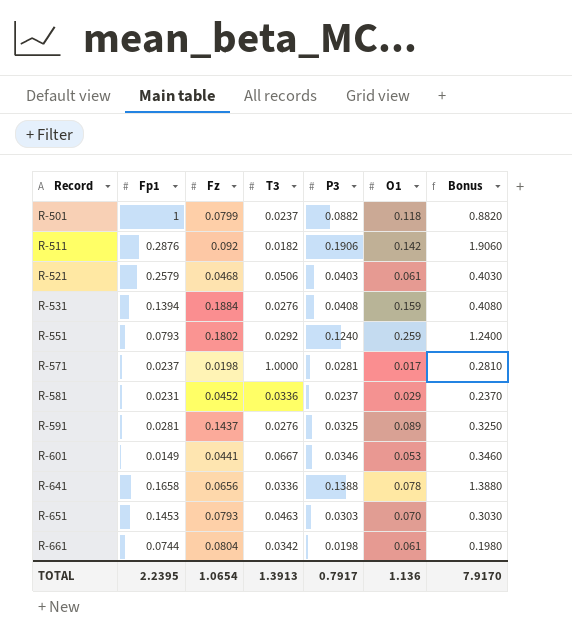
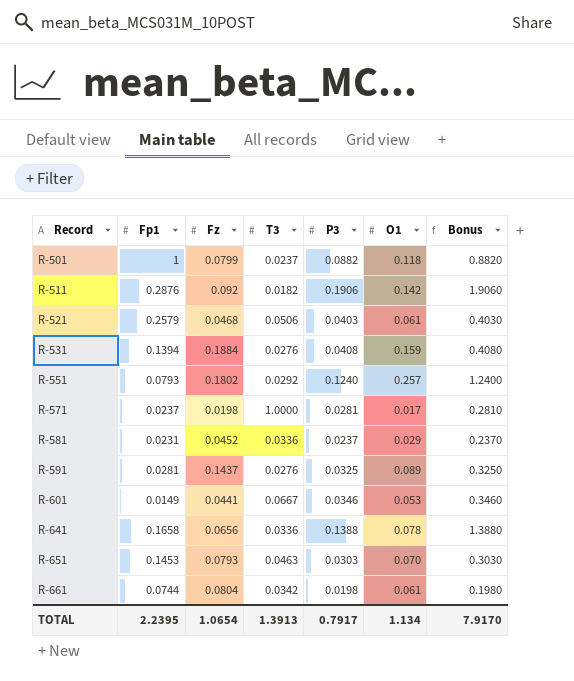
R-551 | O1: 0.259 -> 0.257
TOTAL | O1: 1.136 -> 1.134

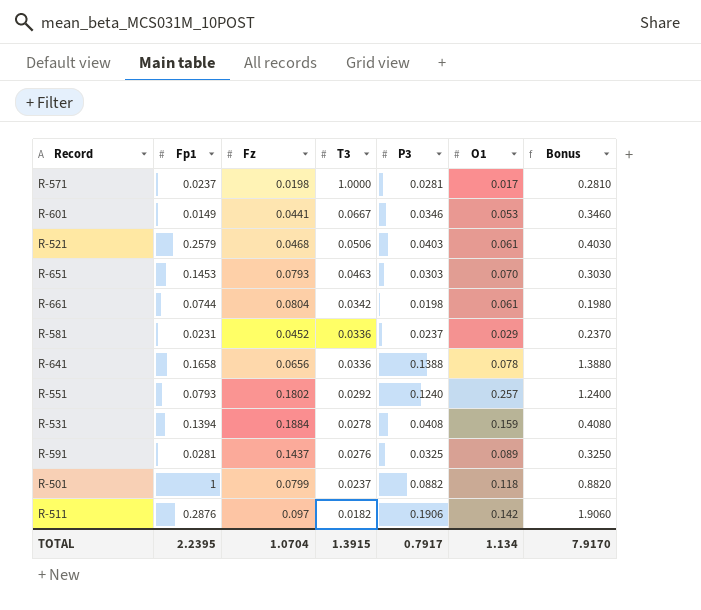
row order: Record ascending -> T3 descending
R-531 | T3: 0.0276 -> 0.0278
R-511 | Fz: 0.092 -> 0.097
TOTAL | Fz: 1.0654 -> 1.0704
TOTAL | T3: 1.3913 -> 1.3915

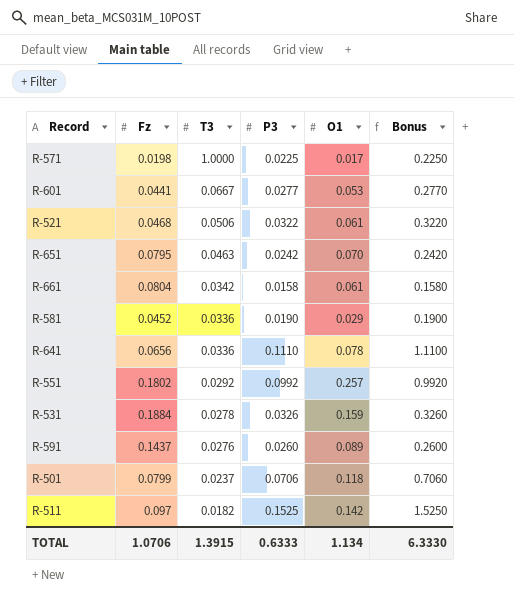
column Fp1 | position: 2 -> none
R-571 | P3: 0.0281 -> 0.0225
R-571 | Bonus: 0.2810 -> 0.2250
R-601 | P3: 0.0346 -> 0.0277
R-601 | Bonus: 0.3460 -> 0.2770
R-521 | P3: 0.0403 -> 0.0322
R-521 | Bonus: 0.4030 -> 0.3220
R-651 | Fz: 0.0793 -> 0.0795
R-651 | P3: 0.0303 -> 0.0242
R-651 | Bonus: 0.3030 -> 0.2420
R-661 | P3: 0.0198 -> 0.0158
R-661 | Bonus: 0.1980 -> 0.1580
R-581 | P3: 0.0237 -> 0.0190
R-581 | Bonus: 0.2370 -> 0.1900
R-641 | P3: 0.1388 -> 0.1110
R-641 | Bonus: 1.3880 -> 1.1100
R-551 | P3: 0.1240 -> 0.0992
R-551 | Bonus: 1.2400 -> 0.9920
R-531 | P3: 0.0408 -> 0.0326
R-531 | Bonus: 0.4080 -> 0.3260
R-591 | P3: 0.0325 -> 0.0260
R-591 | Bonus: 0.3250 -> 0.2600
R-501 | P3: 0.0882 -> 0.0706
R-501 | Bonus: 0.8820 -> 0.7060
R-511 | P3: 0.1906 -> 0.1525
R-511 | Bonus: 1.9060 -> 1.5250
TOTAL | Fz: 1.0704 -> 1.0706
TOTAL | P3: 0.7917 -> 0.6333
TOTAL | Bonus: 7.9170 -> 6.3330

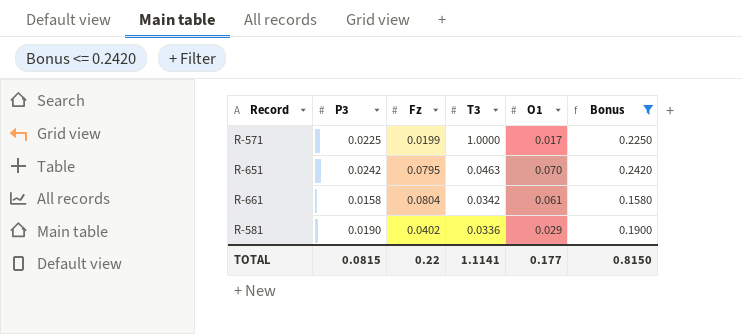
filter: none -> Bonus <= 0.2420
column P3 | position: 4 -> 2
R-571 | Fz: 0.0198 -> 0.0199
R-581 | Fz: 0.0452 -> 0.0402
TOTAL | P3: 0.6333 -> 0.0815
TOTAL | Fz: 1.0706 -> 0.22
TOTAL | T3: 1.3915 -> 1.1141
TOTAL | O1: 1.134 -> 0.177
TOTAL | Bonus: 6.3330 -> 0.8150

